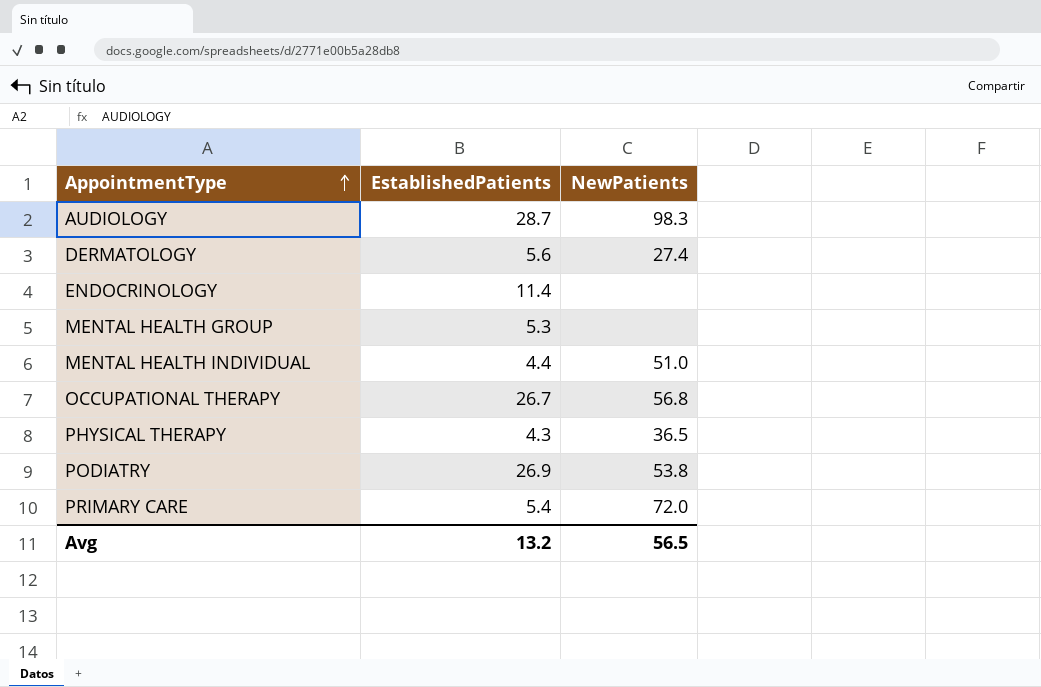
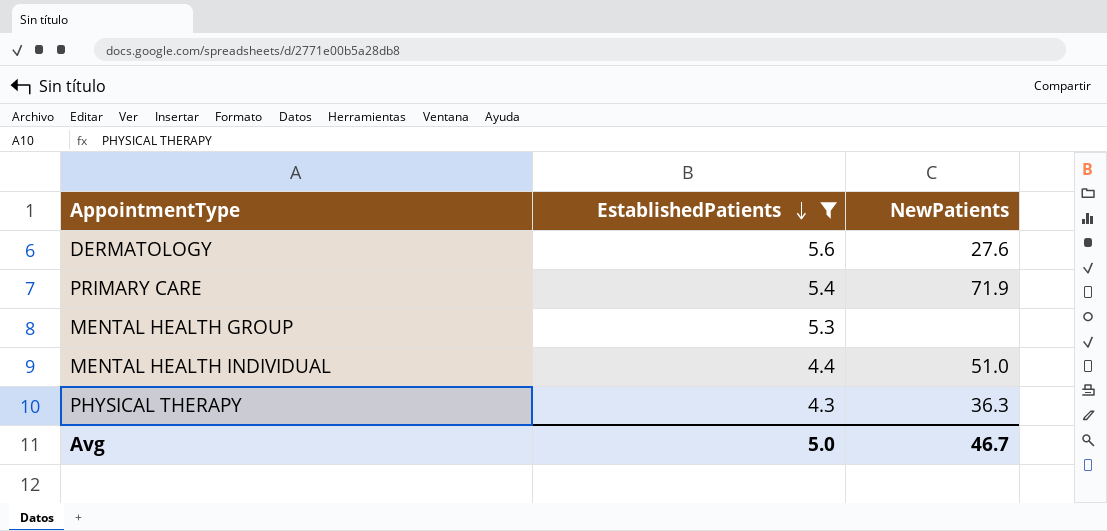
filter: none -> EstablishedPatients <= 5.6
row order: AppointmentType ascending -> EstablishedPatients descending
DERMATOLOGY | NewPatients: 27.4 -> 27.6
PRIMARY CARE | NewPatients: 72.0 -> 71.9
PHYSICAL THERAPY | NewPatients: 36.5 -> 36.3
Avg | EstablishedPatients: 13.2 -> 5.0
Avg | NewPatients: 56.5 -> 46.7

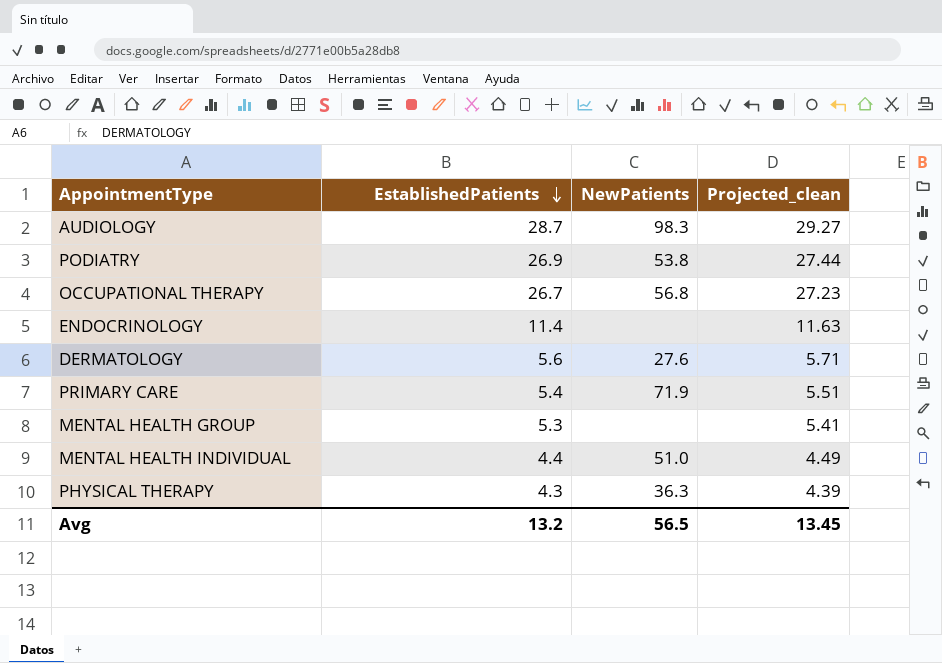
filter: EstablishedPatients <= 5.6 -> none
column Projected_clean | formula: none -> [EstablishedPatients] * 1.02
Avg | EstablishedPatients: 5.0 -> 13.2
Avg | NewPatients: 46.7 -> 56.5

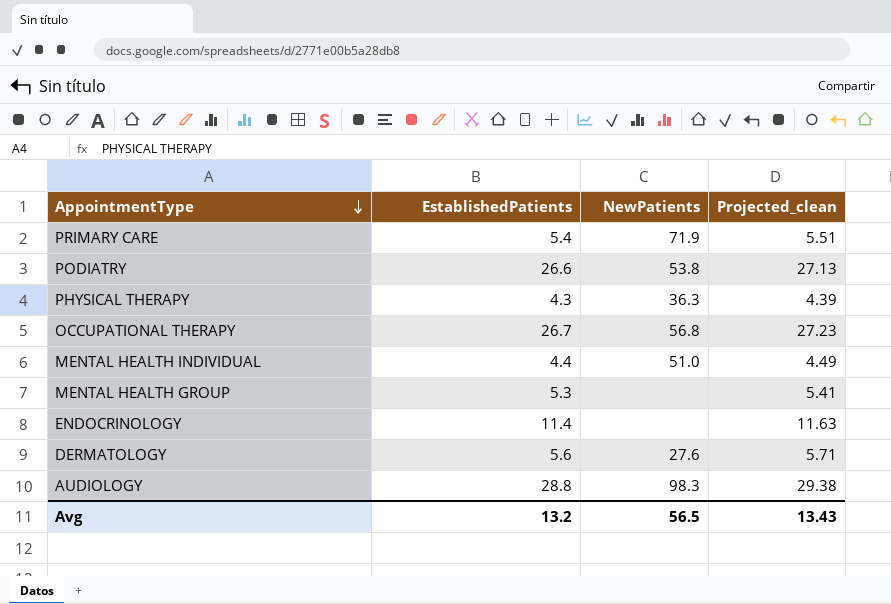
row order: EstablishedPatients descending -> AppointmentType descending
PODIATRY | EstablishedPatients: 26.9 -> 26.6
PODIATRY | Projected_clean: 27.44 -> 27.13
AUDIOLOGY | EstablishedPatients: 28.7 -> 28.8
AUDIOLOGY | Projected_clean: 29.27 -> 29.38
Avg | Projected_clean: 13.45 -> 13.43

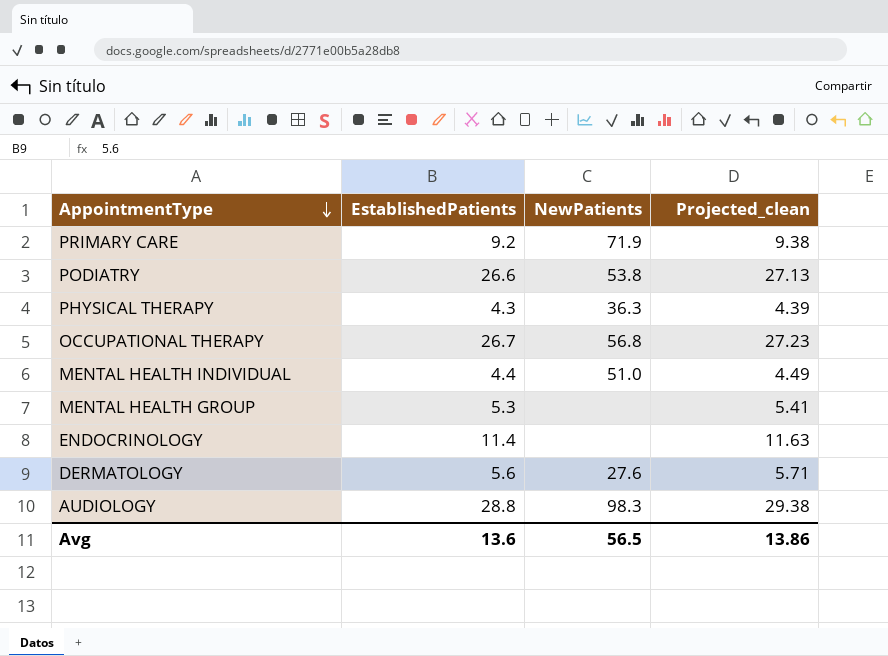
PRIMARY CARE | EstablishedPatients: 5.4 -> 9.2
PRIMARY CARE | Projected_clean: 5.51 -> 9.38
Avg | EstablishedPatients: 13.2 -> 13.6
Avg | Projected_clean: 13.43 -> 13.86

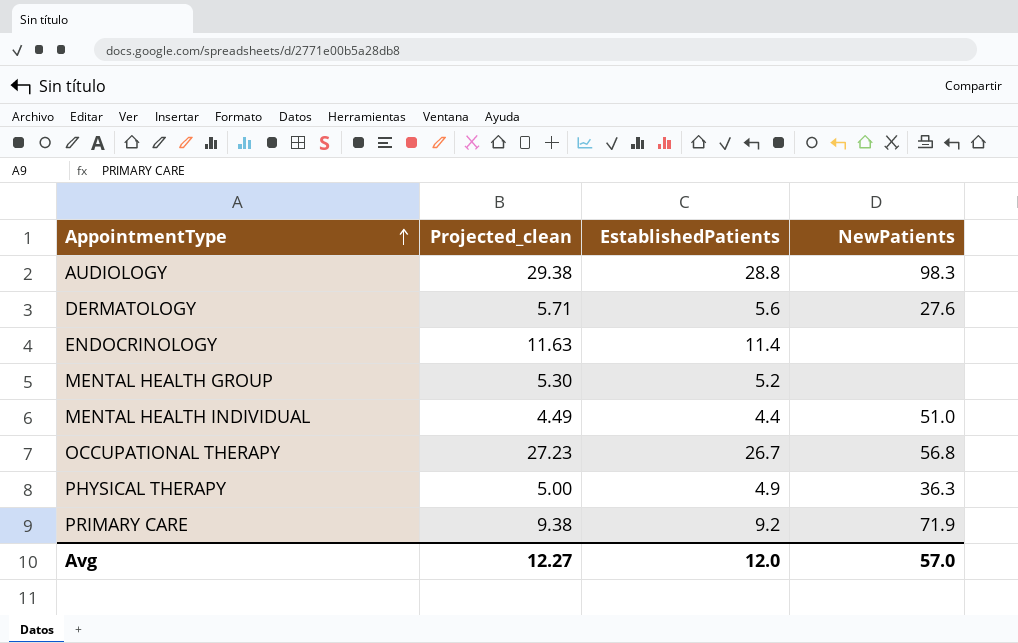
row order: AppointmentType descending -> AppointmentType ascending
column Projected_clean | position: 4 -> 2
row PODIATRY: 26.6 | 53.8 | 27.13 -> none
MENTAL HEALTH GROUP | Projected_clean: 5.41 -> 5.30
MENTAL HEALTH GROUP | EstablishedPatients: 5.3 -> 5.2
PHYSICAL THERAPY | Projected_clean: 4.39 -> 5.00
PHYSICAL THERAPY | EstablishedPatients: 4.3 -> 4.9
Avg | Projected_clean: 13.86 -> 12.27
Avg | EstablishedPatients: 13.6 -> 12.0
Avg | NewPatients: 56.5 -> 57.0

